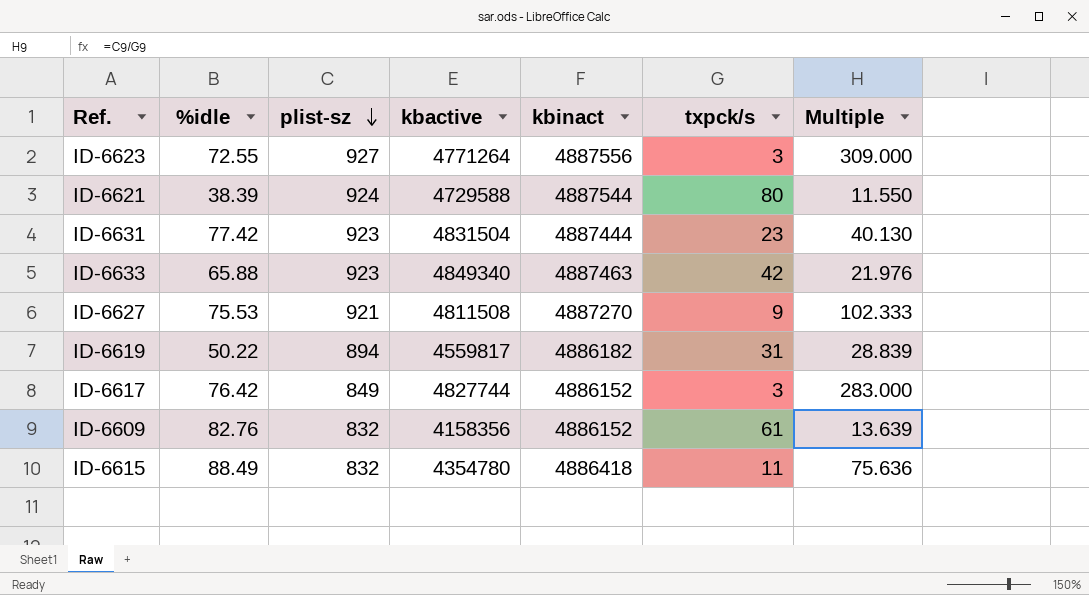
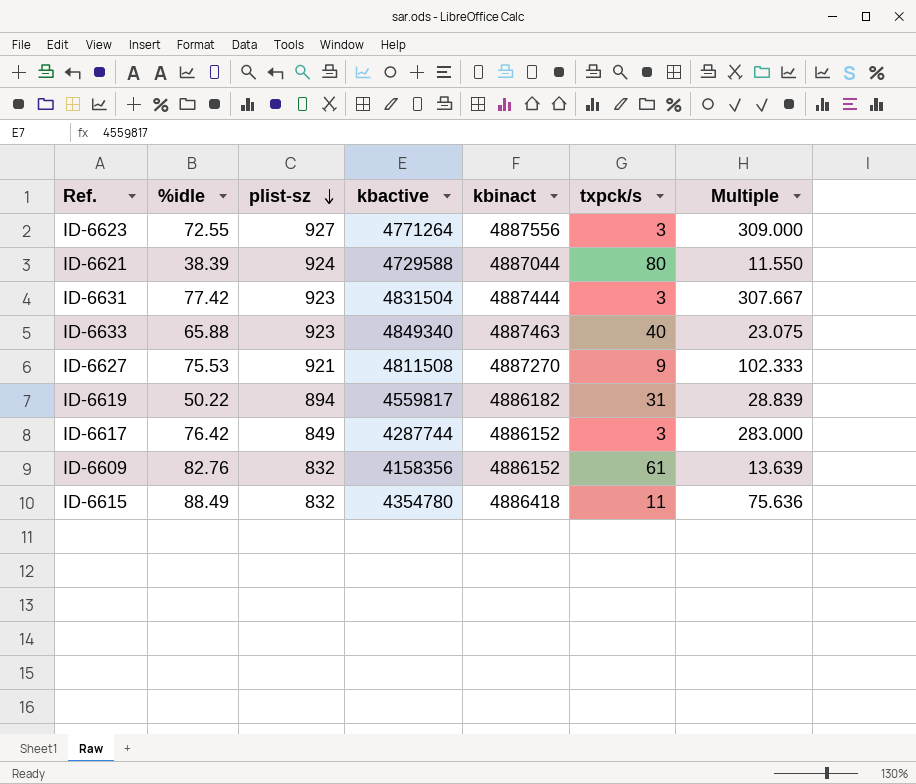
ID-6621 | kbinact: 4887544 -> 4887044
ID-6631 | txpck/s: 23 -> 3
ID-6631 | Multiple: 40.130 -> 307.667
ID-6633 | txpck/s: 42 -> 40
ID-6633 | Multiple: 21.976 -> 23.075
ID-6617 | kbactive: 4827744 -> 4287744

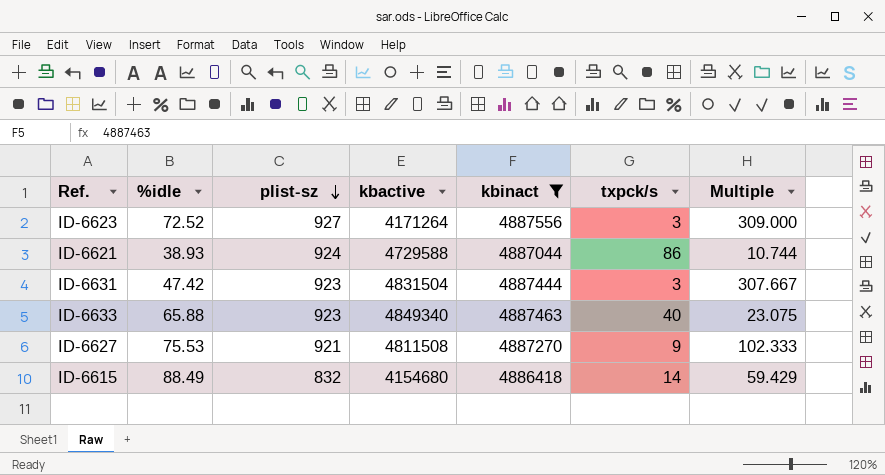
filter: none -> kbinact >= 4886418
ID-6623 | %idle: 72.55 -> 72.52
ID-6623 | kbactive: 4771264 -> 4171264
ID-6621 | %idle: 38.39 -> 38.93
ID-6621 | txpck/s: 80 -> 86
ID-6621 | Multiple: 11.550 -> 10.744
ID-6631 | %idle: 77.42 -> 47.42
ID-6615 | kbactive: 4354780 -> 4154680
ID-6615 | txpck/s: 11 -> 14
ID-6615 | Multiple: 75.636 -> 59.429

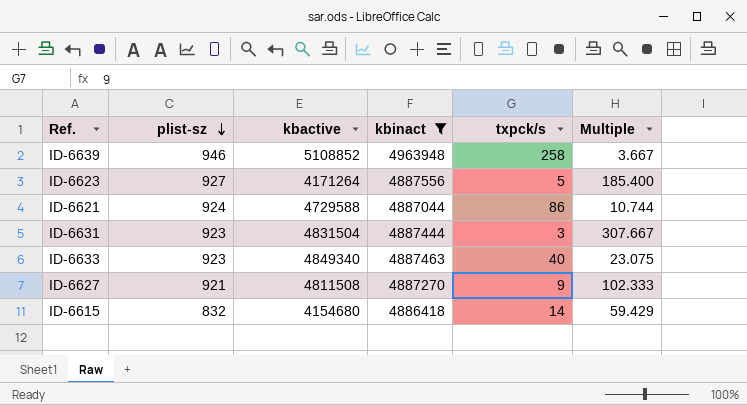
column %idle | position: 2 -> none
row ID-6639: none -> 946 | 5108852 | 4963948 | 258 | 3.667
ID-6623 | txpck/s: 3 -> 5
ID-6623 | Multiple: 309.000 -> 185.400

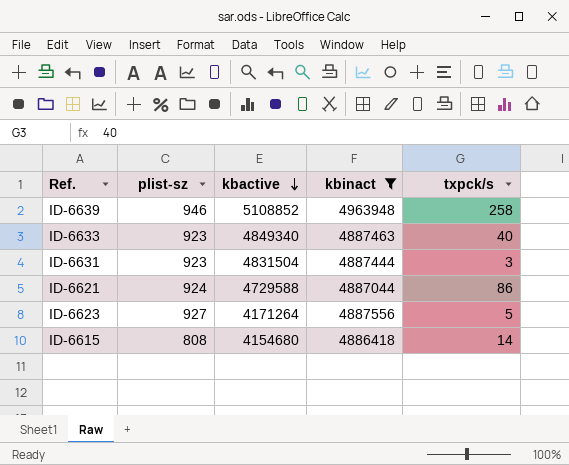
row order: plist-sz descending -> kbactive descending
column Multiple | formula: [plist-sz] / [txpck/s] -> none
row ID-6627: 921 | 4811508 | 4887270 | 9 | 102.333 -> none
ID-6615 | plist-sz: 832 -> 808

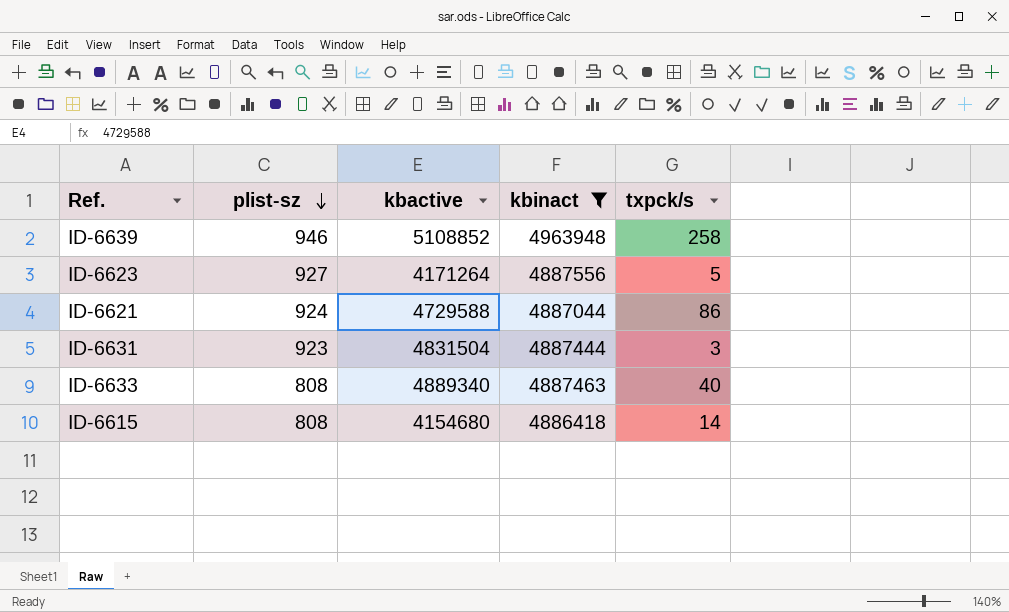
row order: kbactive descending -> plist-sz descending
ID-6633 | plist-sz: 923 -> 808
ID-6633 | kbactive: 4849340 -> 4889340

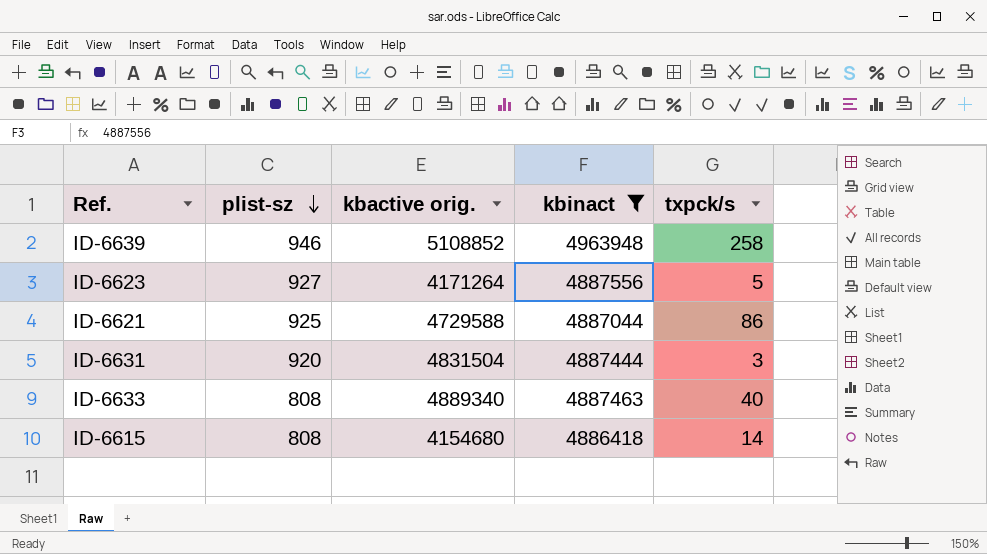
column name: kbactive -> kbactive orig.
ID-6621 | plist-sz: 924 -> 925
ID-6631 | plist-sz: 923 -> 920

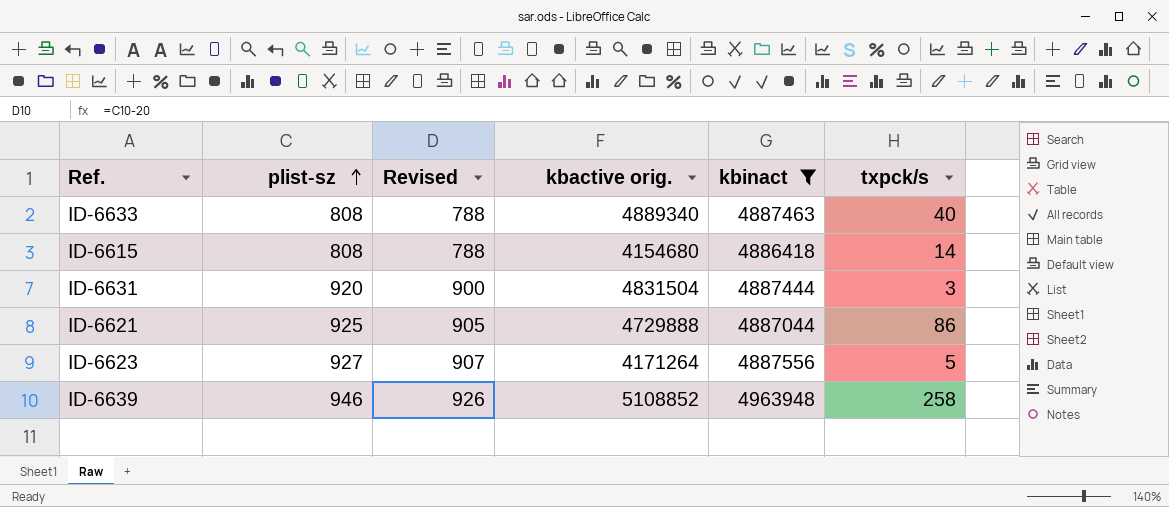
row order: plist-sz descending -> plist-sz ascending
column Revised | formula: none -> [plist-sz] - 20
ID-6621 | kbactive orig.: 4729588 -> 4729888

